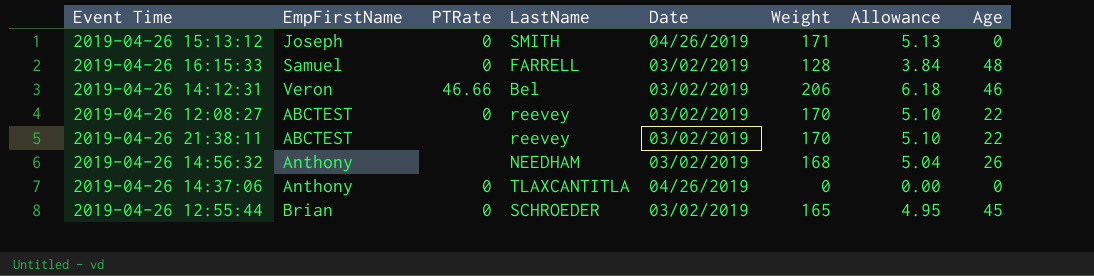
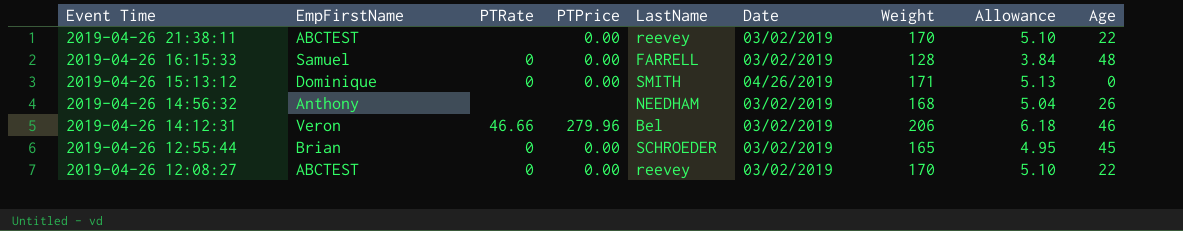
row order: none -> Event Time descending
column PTPrice | position: none -> 4
row 2019-04-26 14:37:06: Anthony | 0 | TLAXCANTITLA | 04/26/2019 | 0 | 0.00 | 0 -> none
2019-04-26 15:13:12 | EmpFirstName: Joseph -> Dominique

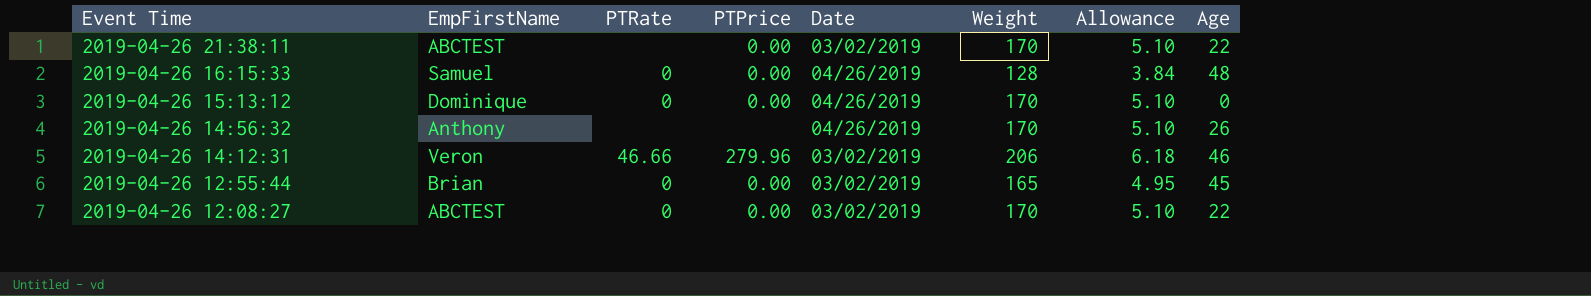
column LastName | position: 5 -> none
2019-04-26 16:15:33 | Date: 03/02/2019 -> 04/26/2019
2019-04-26 15:13:12 | Weight: 171 -> 170
2019-04-26 15:13:12 | Allowance: 5.13 -> 5.10
2019-04-26 14:56:32 | Date: 03/02/2019 -> 04/26/2019
2019-04-26 14:56:32 | Weight: 168 -> 170
2019-04-26 14:56:32 | Allowance: 5.04 -> 5.10

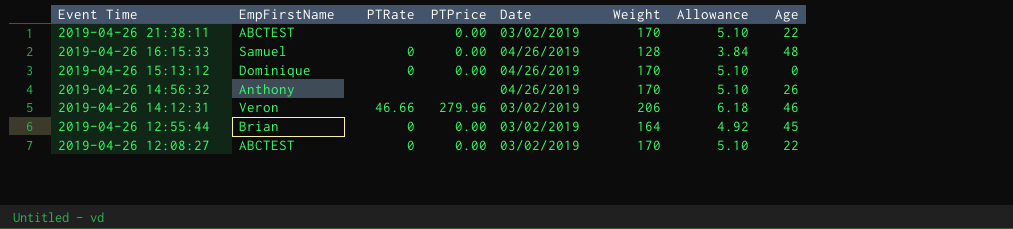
2019-04-26 12:55:44 | Weight: 165 -> 164
2019-04-26 12:55:44 | Allowance: 4.95 -> 4.92

